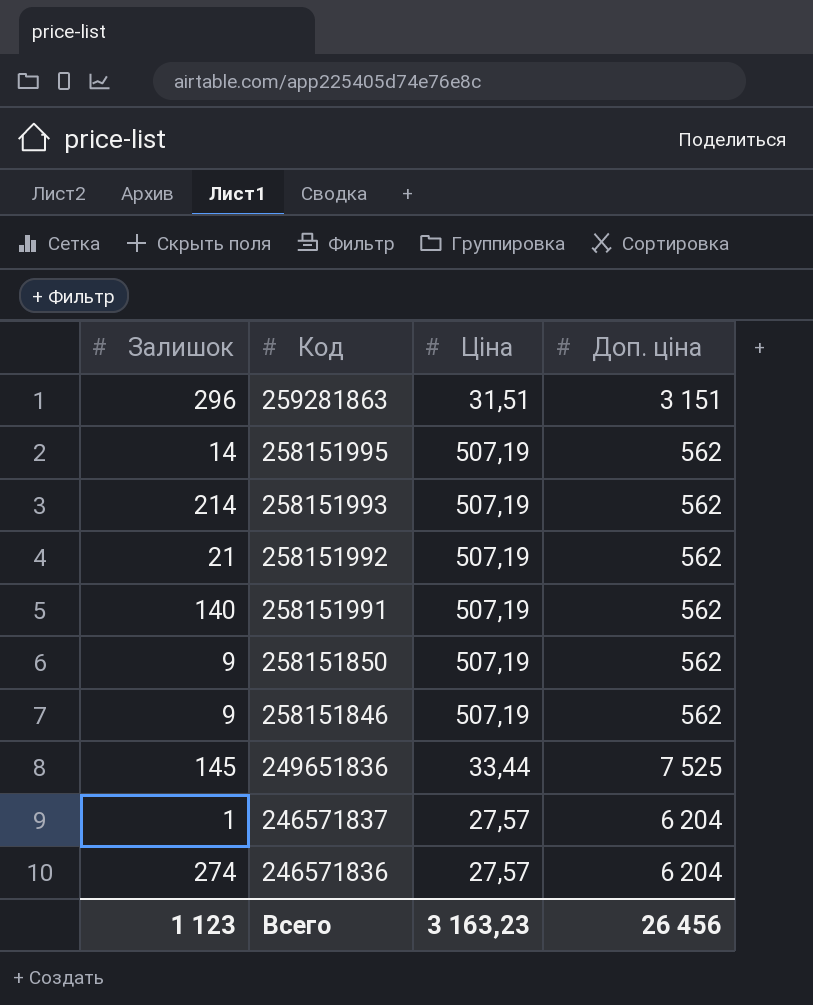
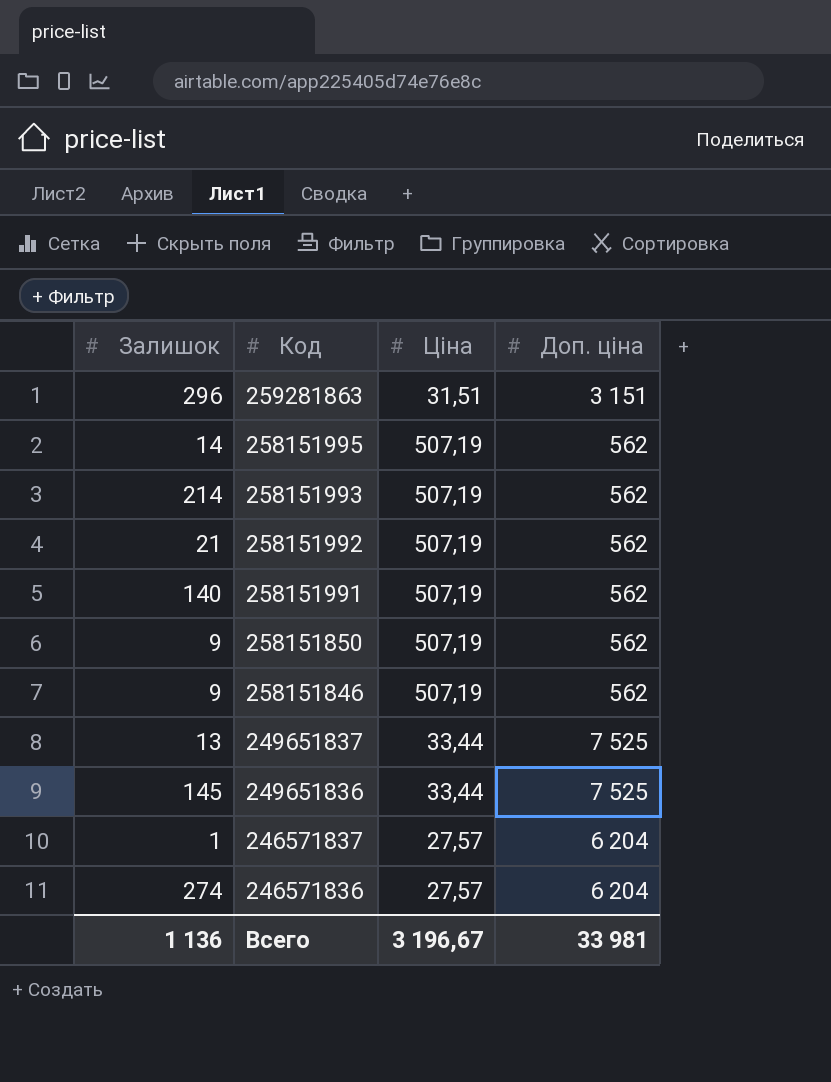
row 249651837: none -> 13 | 33,44 | 7 525
Всего | Залишок: 1 123 -> 1 136
Всего | Ціна: 3 163,23 -> 3 196,67
Всего | Доп. ціна: 26 456 -> 33 981

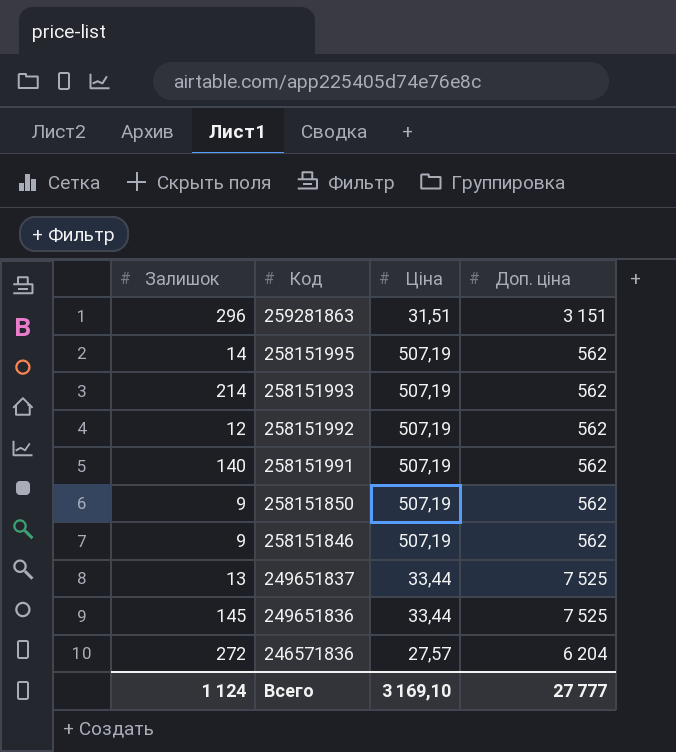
row 246571837: 1 | 27,57 | 6 204 -> none
258151992 | Залишок: 21 -> 12
246571836 | Залишок: 274 -> 272
Всего | Залишок: 1 136 -> 1 124
Всего | Ціна: 3 196,67 -> 3 169,10
Всего | Доп. ціна: 33 981 -> 27 777

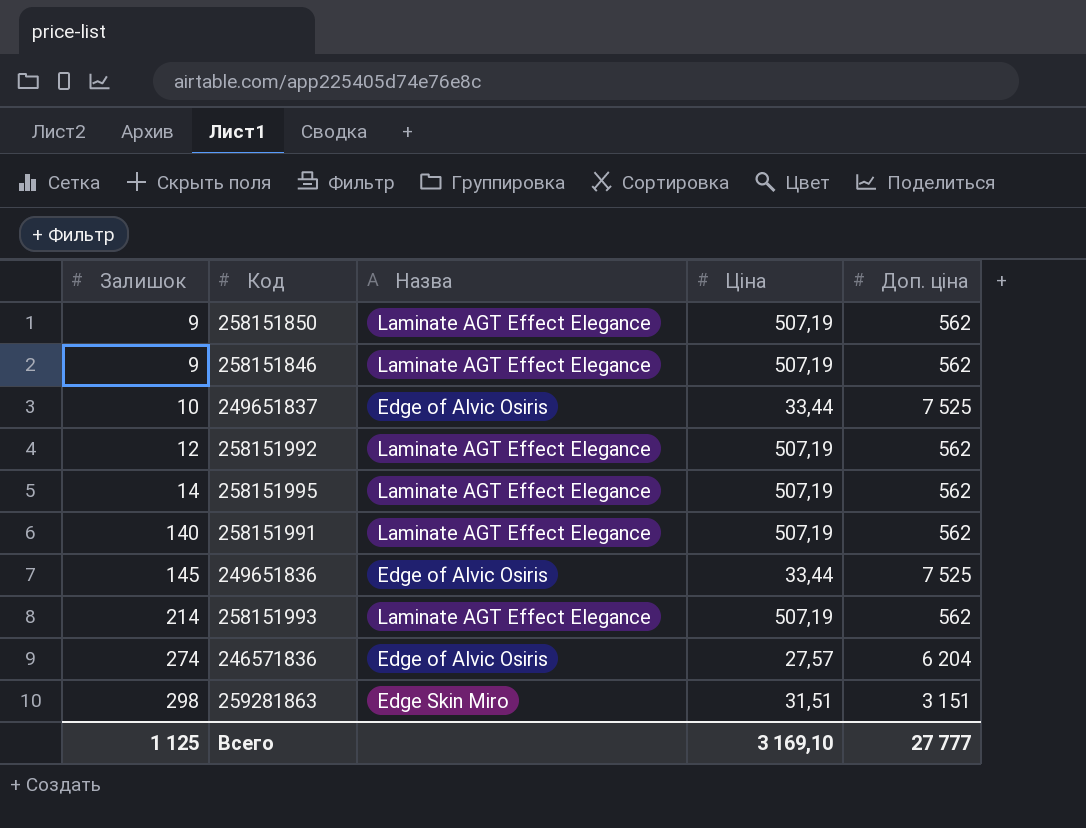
row order: Код descending -> Залишок ascending
column Назва | position: none -> 3
249651837 | Залишок: 13 -> 10
246571836 | Залишок: 272 -> 274
259281863 | Залишок: 296 -> 298
Всего | Залишок: 1 124 -> 1 125

